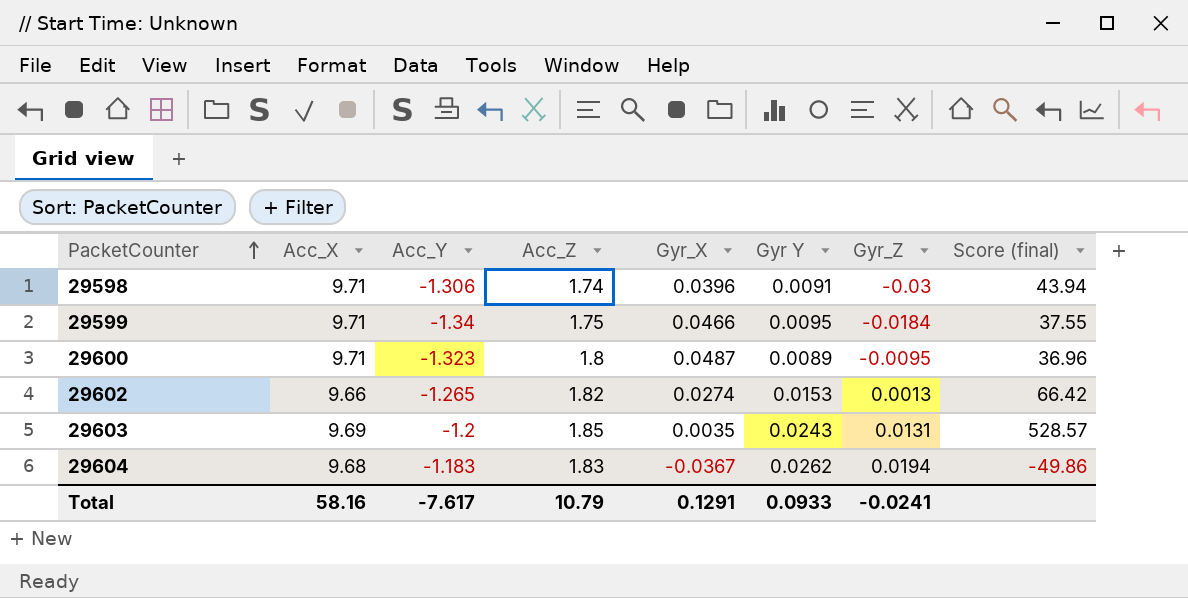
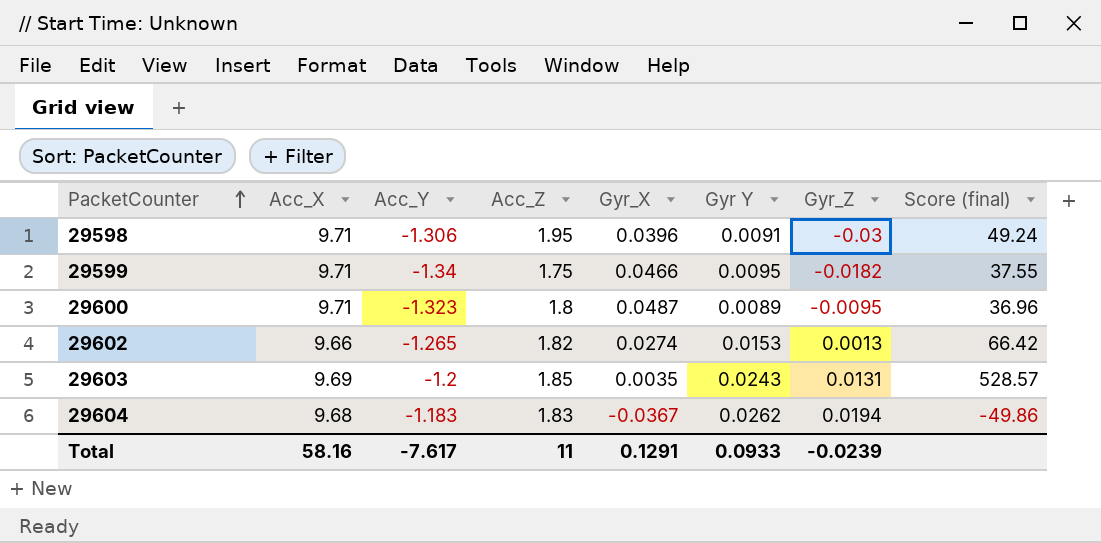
29598 | Acc_Z: 1.74 -> 1.95
29598 | Score (final): 43.94 -> 49.24
29599 | Gyr_Z: -0.0184 -> -0.0182
Total | Acc_Z: 10.79 -> 11
Total | Gyr_Z: -0.0241 -> -0.0239

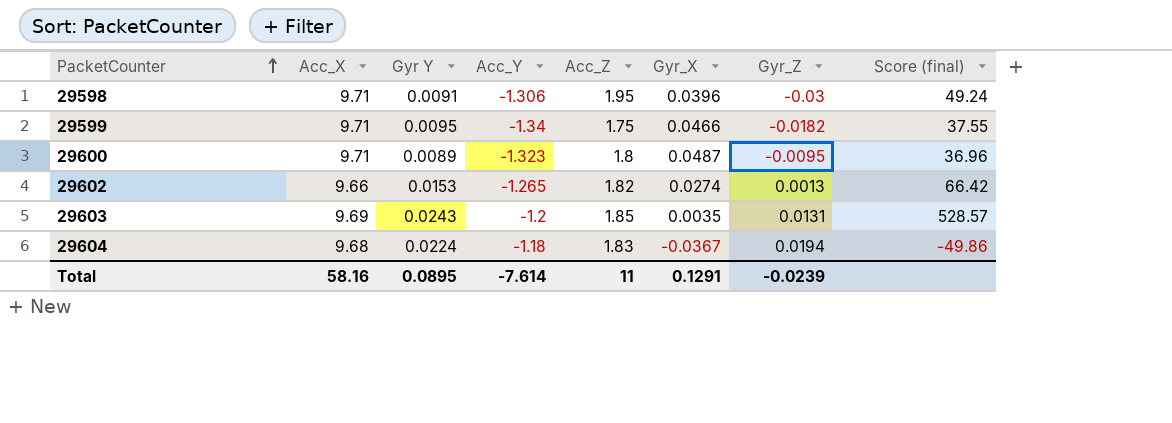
column Gyr Y | position: 6 -> 3
29604 | Gyr Y: 0.0262 -> 0.0224
29604 | Acc_Y: -1.183 -> -1.18
Total | Gyr Y: 0.0933 -> 0.0895
Total | Acc_Y: -7.617 -> -7.614

